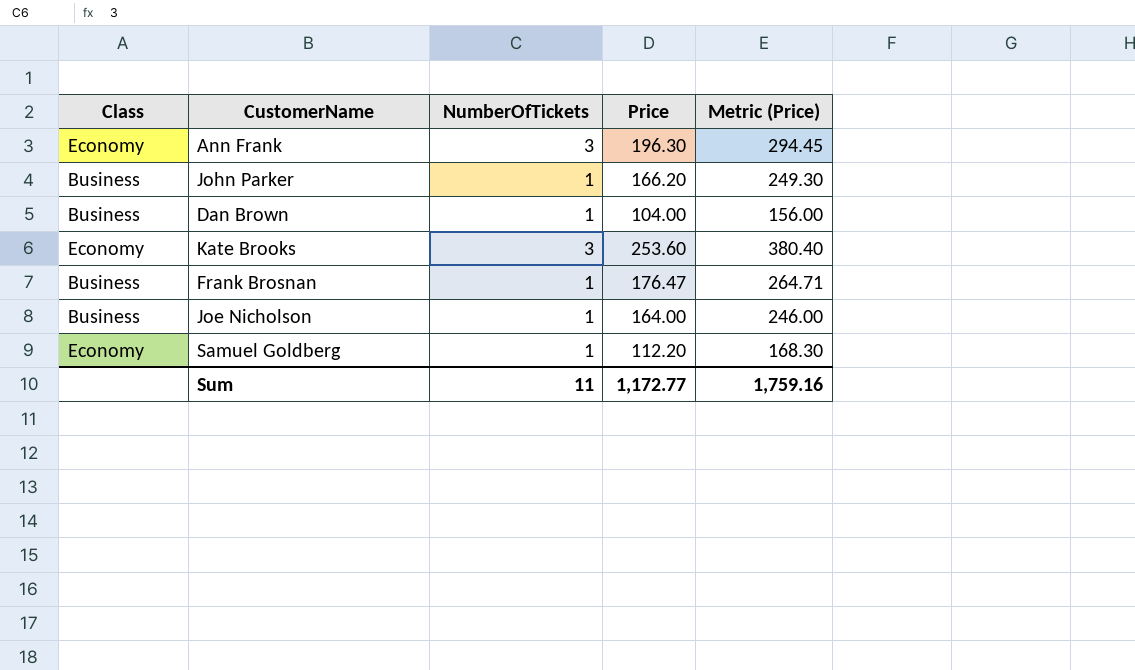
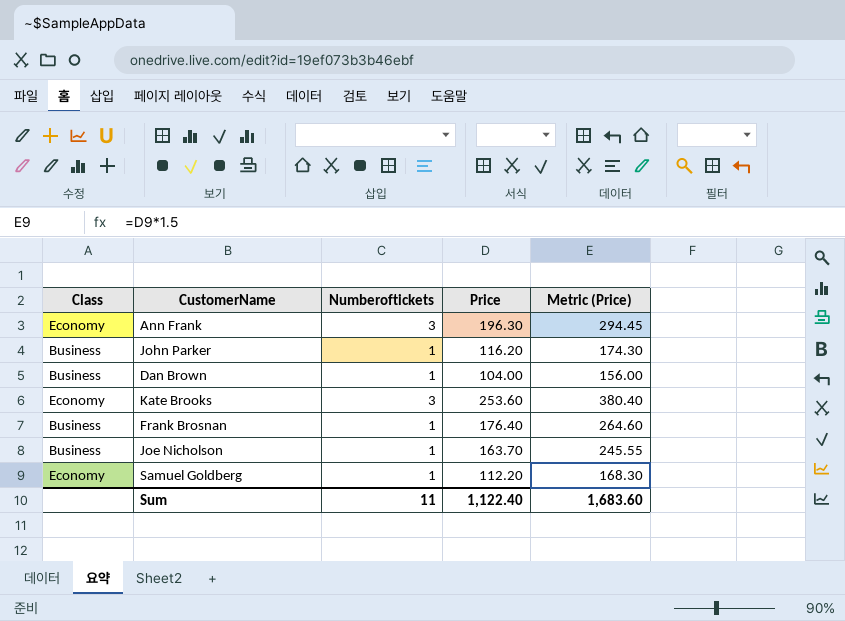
column name: NumberOfTickets -> Numberoftickets
John Parker | Price: 166.20 -> 116.20
John Parker | Metric (Price): 249.30 -> 174.30
Frank Brosnan | Price: 176.47 -> 176.40
Frank Brosnan | Metric (Price): 264.71 -> 264.60
Joe Nicholson | Price: 164.00 -> 163.70
Joe Nicholson | Metric (Price): 246.00 -> 245.55
Sum | Price: 1,172.77 -> 1,122.40
Sum | Metric (Price): 1,759.16 -> 1,683.60

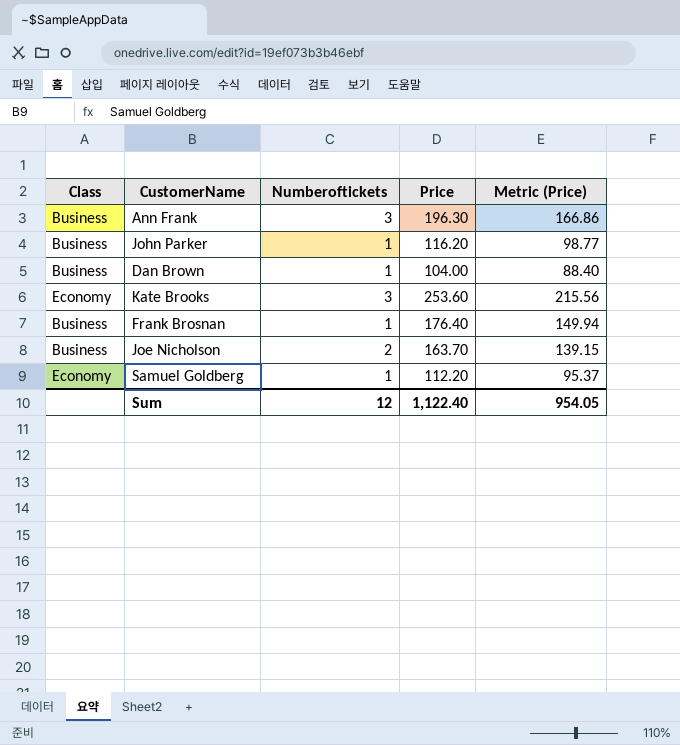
column Metric (Price) | formula: [Price] * 1.5 -> [Price] * 0.85
Ann Frank | Class: Economy -> Business
Joe Nicholson | Numberoftickets: 1 -> 2
Sum | Numberoftickets: 11 -> 12
Sum | Metric (Price): 1,683.60 -> 954.05

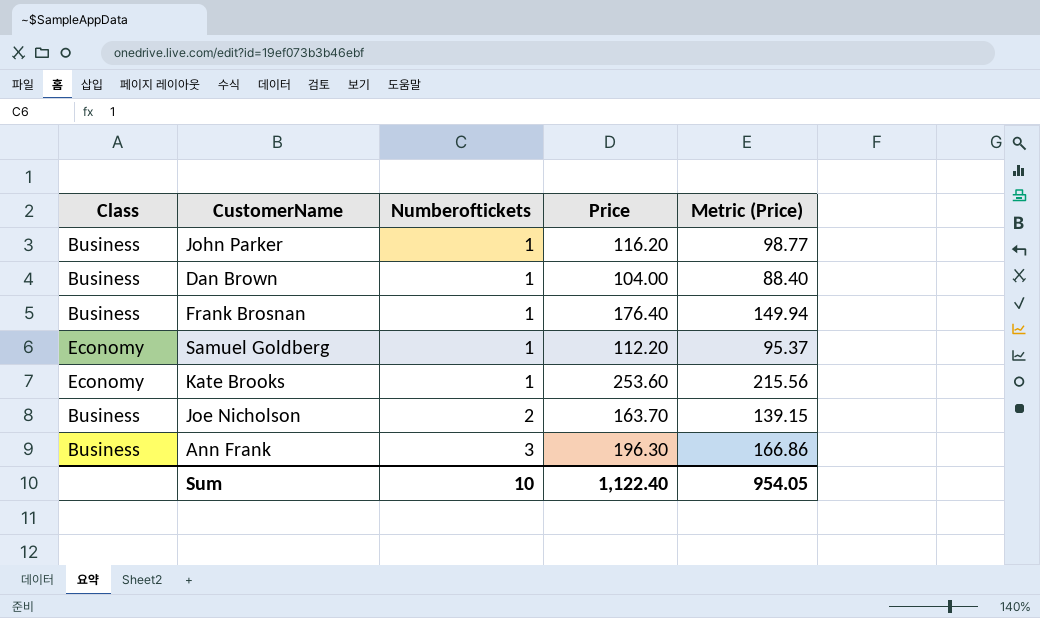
row order: none -> Numberoftickets ascending
Kate Brooks | Numberoftickets: 3 -> 1
Sum | Numberoftickets: 12 -> 10

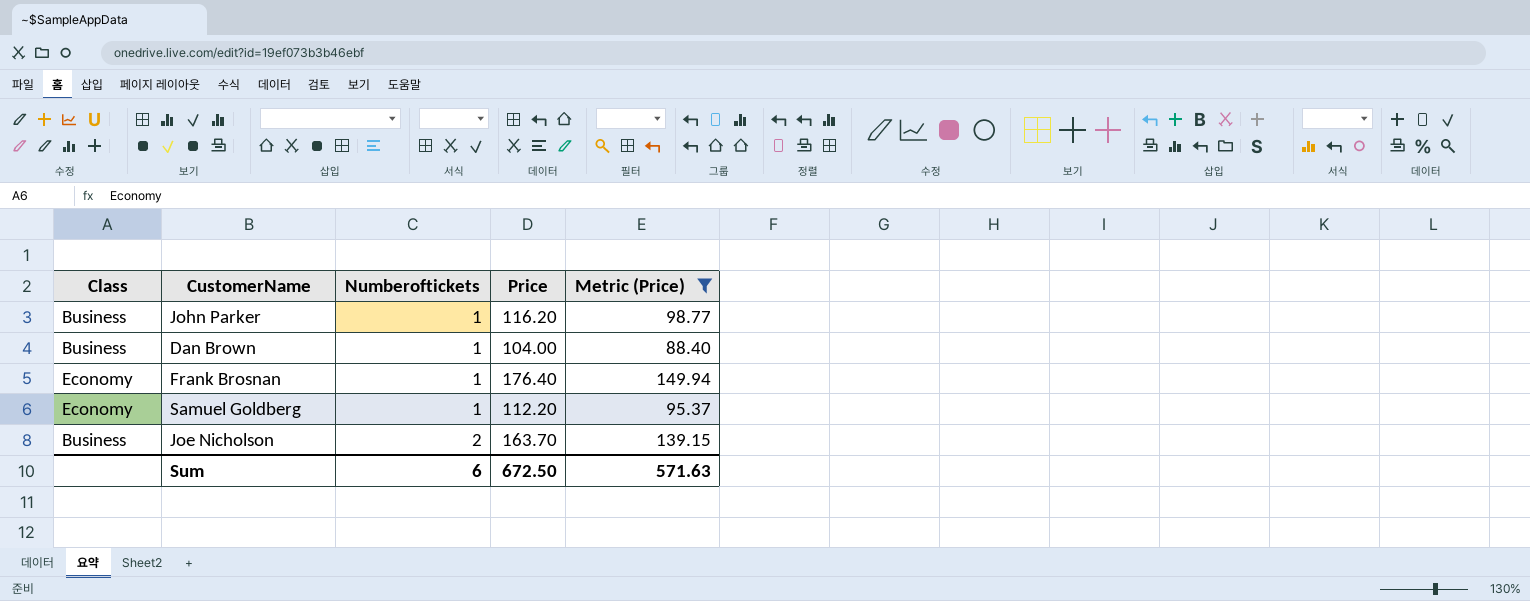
filter: none -> Metric (Price) <= 149.94
Frank Brosnan | Class: Business -> Economy
Sum | Numberoftickets: 10 -> 6
Sum | Price: 1,122.40 -> 672.50
Sum | Metric (Price): 954.05 -> 571.63

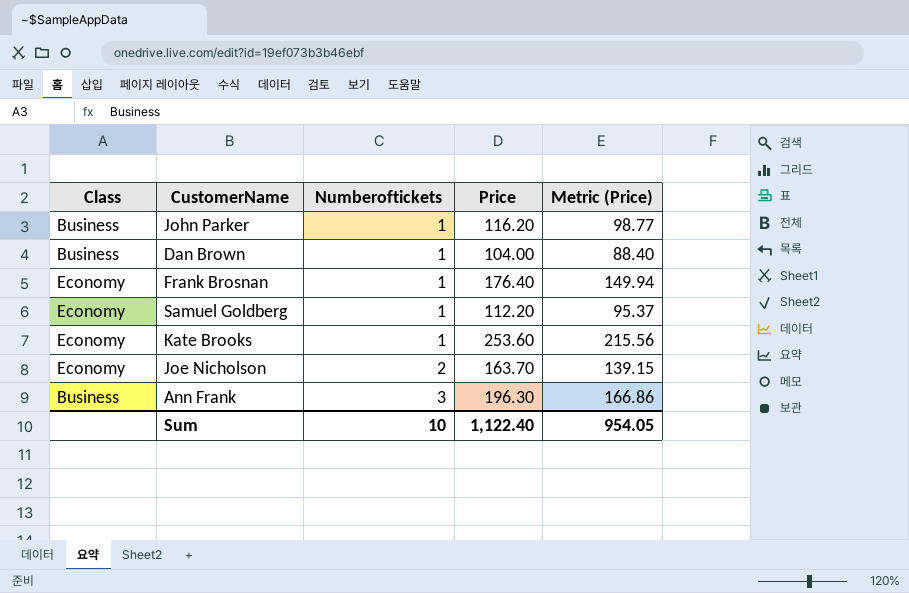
filter: Metric (Price) <= 149.94 -> none
Joe Nicholson | Class: Business -> Economy
Sum | Numberoftickets: 6 -> 10
Sum | Price: 672.50 -> 1,122.40
Sum | Metric (Price): 571.63 -> 954.05

